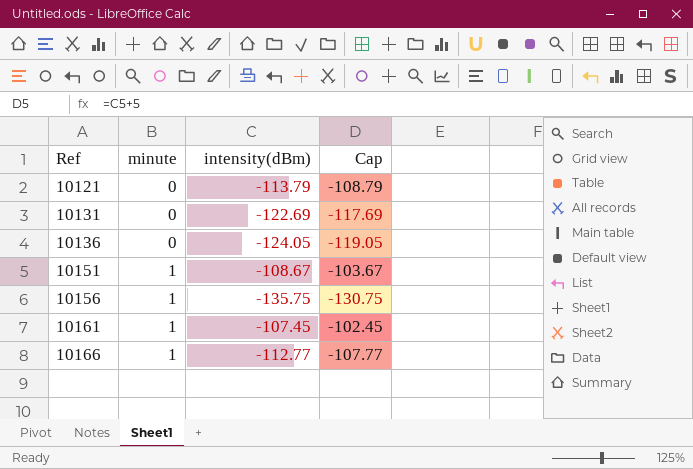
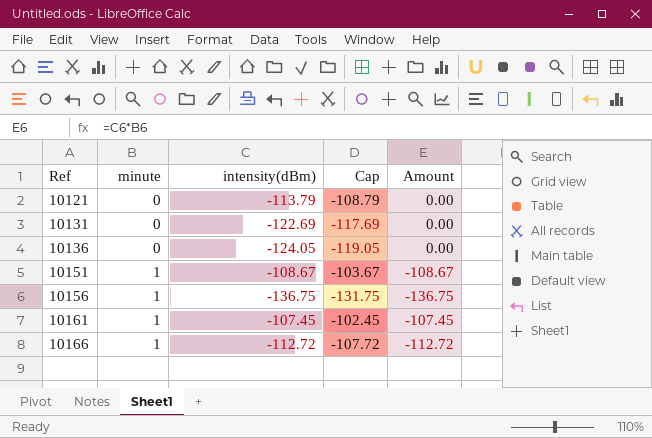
column Amount | formula: none -> [minute] * [intensity(dBm)]
10156 | intensity(dBm): -135.75 -> -136.75
10156 | Cap: -130.75 -> -131.75
10166 | intensity(dBm): -112.77 -> -112.72
10166 | Cap: -107.77 -> -107.72

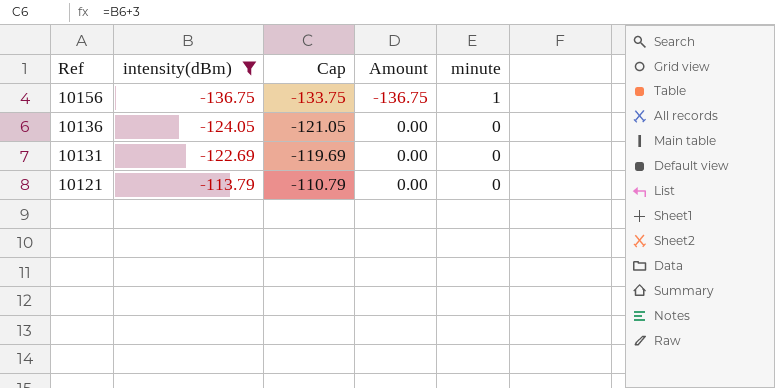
filter: none -> intensity(dBm) <= -113.79
row order: Ref ascending -> Ref descending
column Cap | formula: [intensity(dBm)] + 5 -> [intensity(dBm)] + 3
column minute | position: 2 -> 5

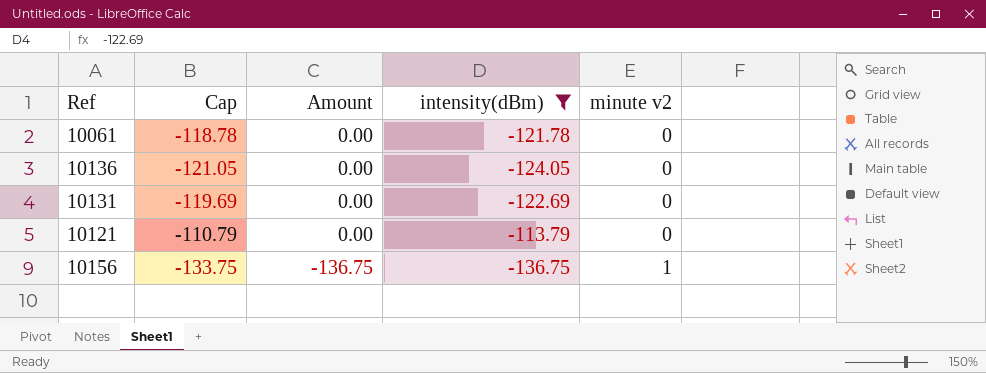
row order: Ref descending -> Amount descending
column intensity(dBm) | position: 2 -> 4
column name: minute -> minute v2
row 10061: none -> -118.78 | 0.00 | -121.78 | 0

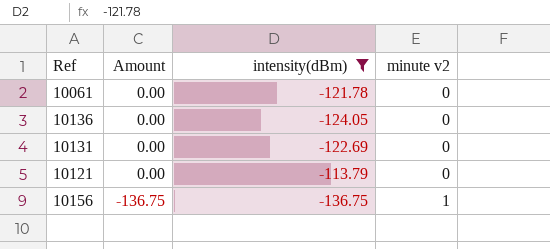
column Cap | formula: [intensity(dBm)] + 3 -> none

